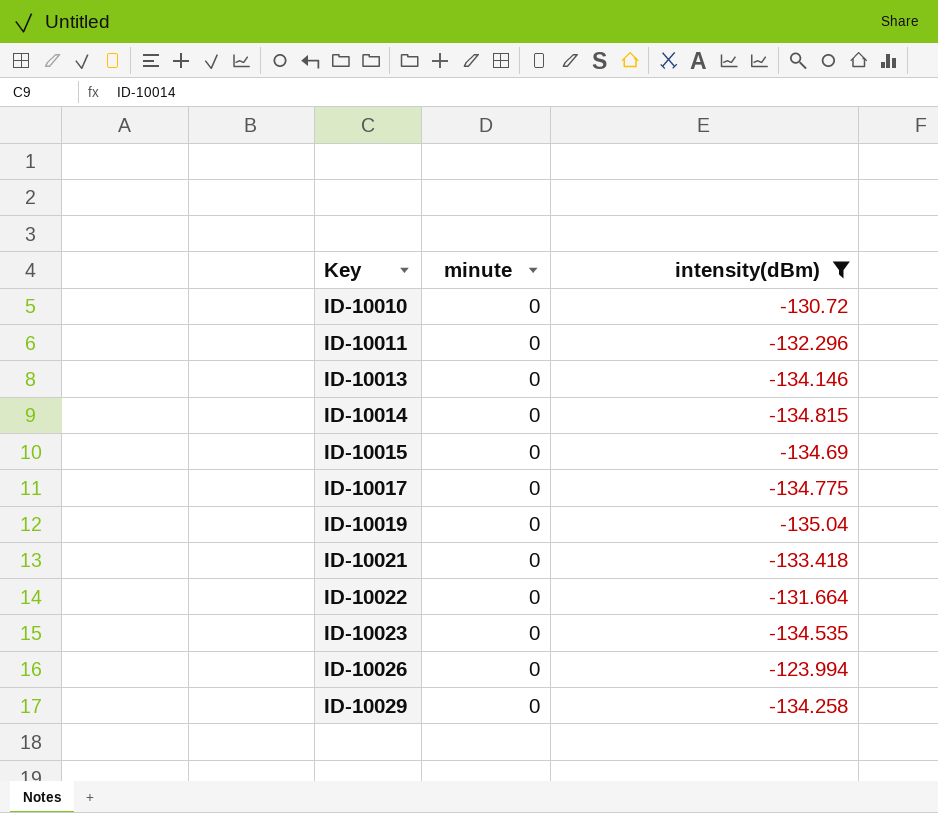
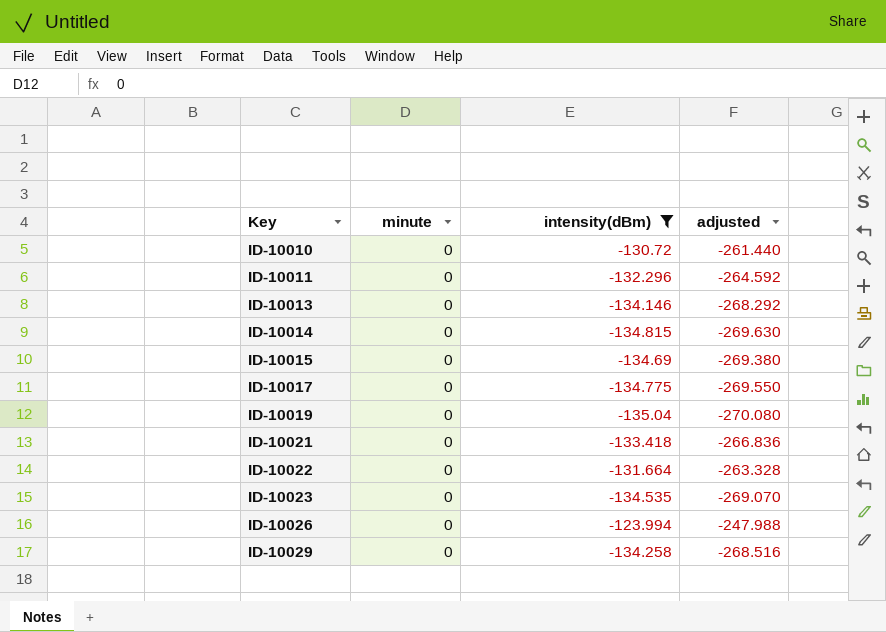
column adjusted | formula: none -> [intensity(dBm)] * 2

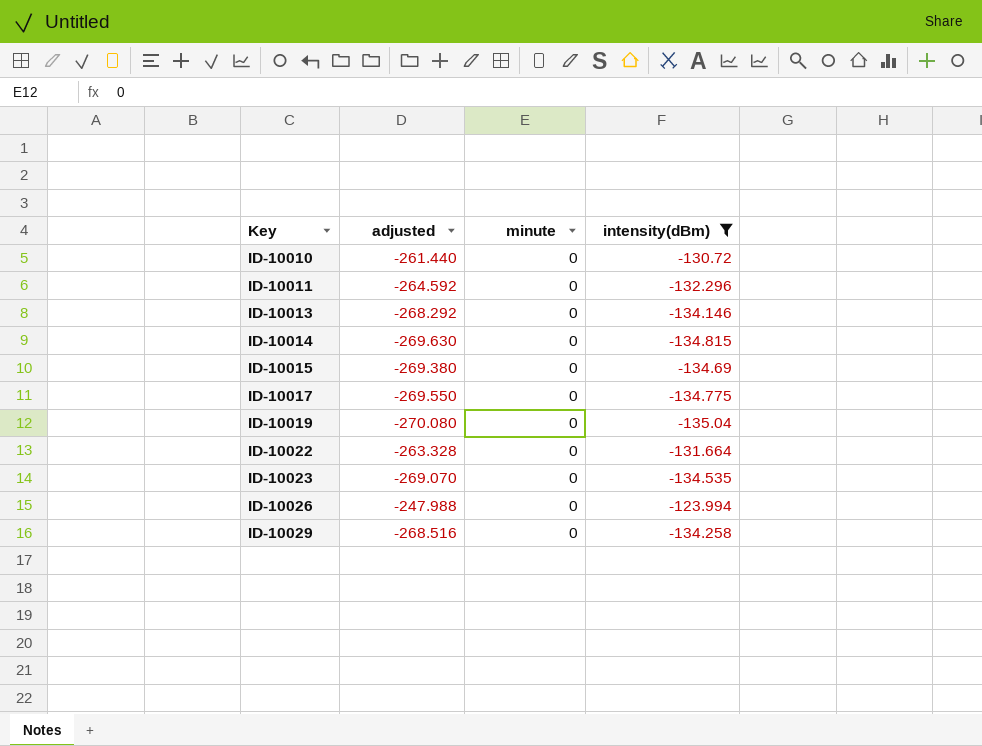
column adjusted | position: 4 -> 2
row ID-10021: 0 | -133.418 | -266.836 -> none

